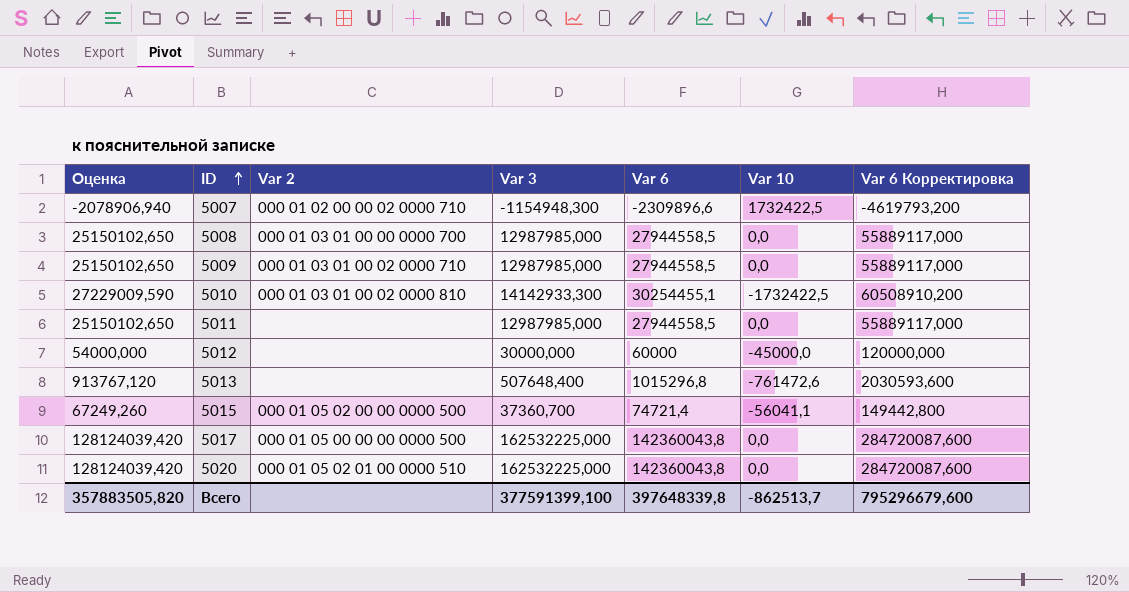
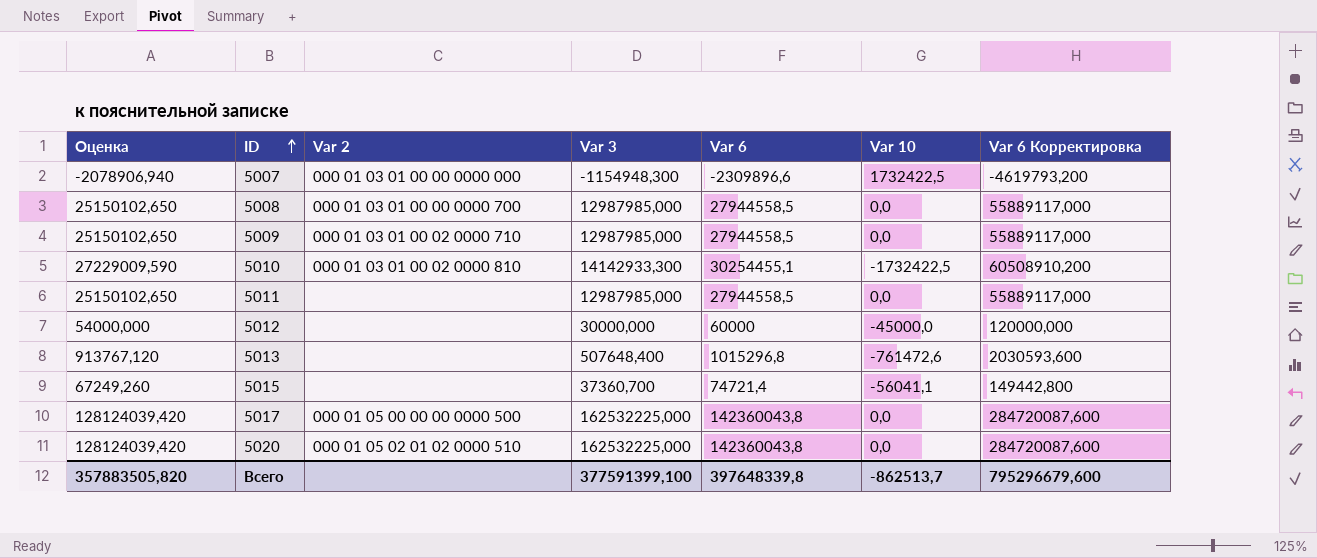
5007 | Var 2: 000 01 02 00 00 02 0000 710 -> 000 01 03 01 00 00 0000 000
5015 | Var 2: 000 01 05 02 00 00 0000 500 -> none
5020 | Var 2: 000 01 05 02 01 00 0000 510 -> 000 01 05 02 01 02 0000 510

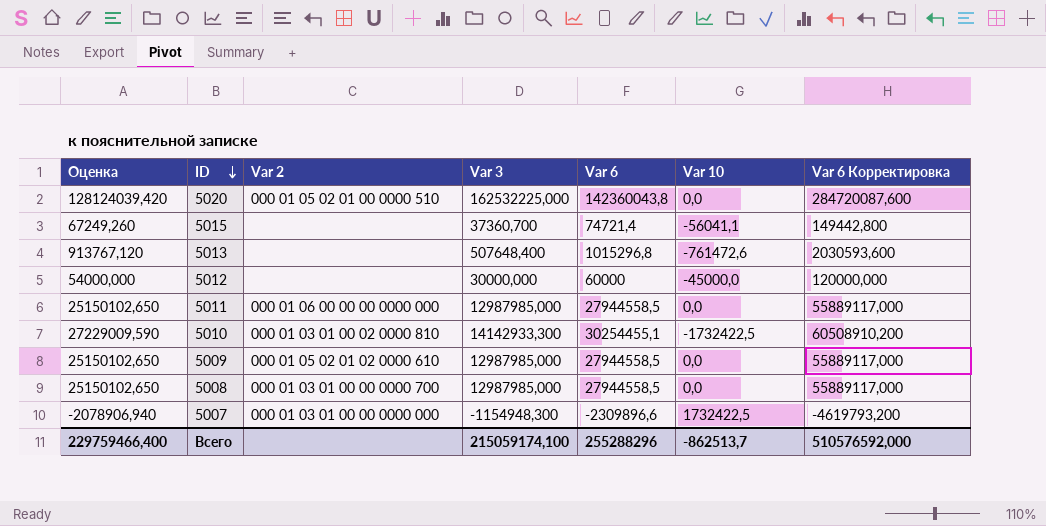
row order: ID ascending -> ID descending
row 5017: 128124039,420 | 000 01 05 00 00 00 0000 500 | 162532225,000 | 142360043,8 | 0,0 | 284720087,600 -> none
5020 | Var 2: 000 01 05 02 01 02 0000 510 -> 000 01 05 02 01 00 0000 510
5011 | Var 2: none -> 000 01 06 00 00 00 0000 000
5009 | Var 2: 000 01 03 01 00 02 0000 710 -> 000 01 05 02 01 02 0000 610
Всего | Оценка: 357883505,820 -> 229759466,400
Всего | Var 3: 377591399,100 -> 215059174,100
Всего | Var 6: 397648339,8 -> 255288296
Всего | Var 6 Корректировка: 795296679,600 -> 510576592,000

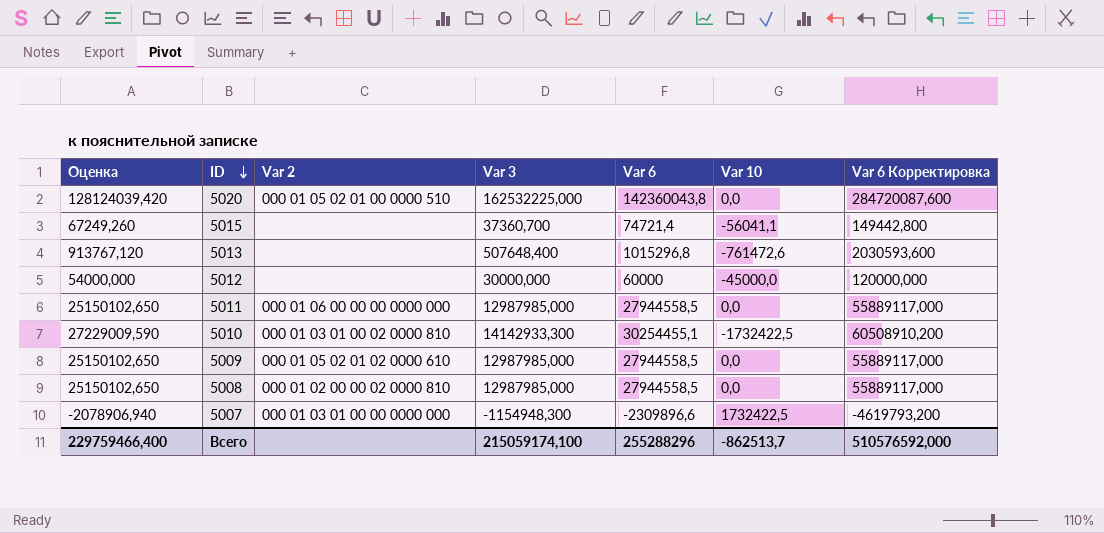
5008 | Var 2: 000 01 03 01 00 00 0000 700 -> 000 01 02 00 00 02 0000 810

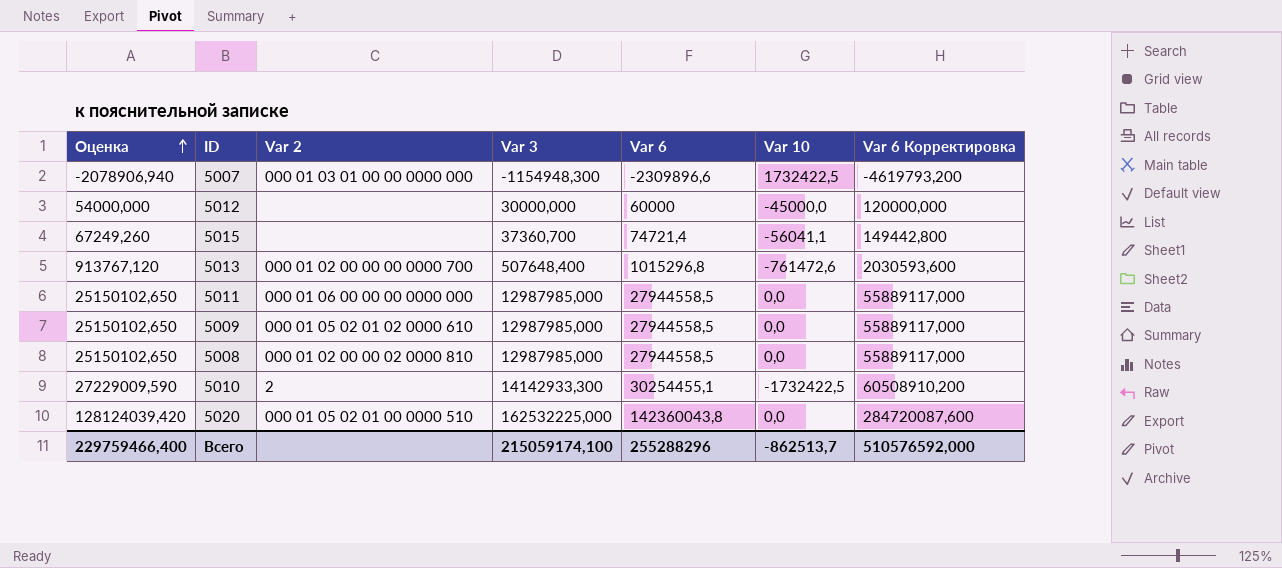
row order: ID descending -> Оценка ascending
5013 | Var 2: none -> 000 01 02 00 00 00 0000 700
5010 | Var 2: 000 01 03 01 00 02 0000 810 -> 2

